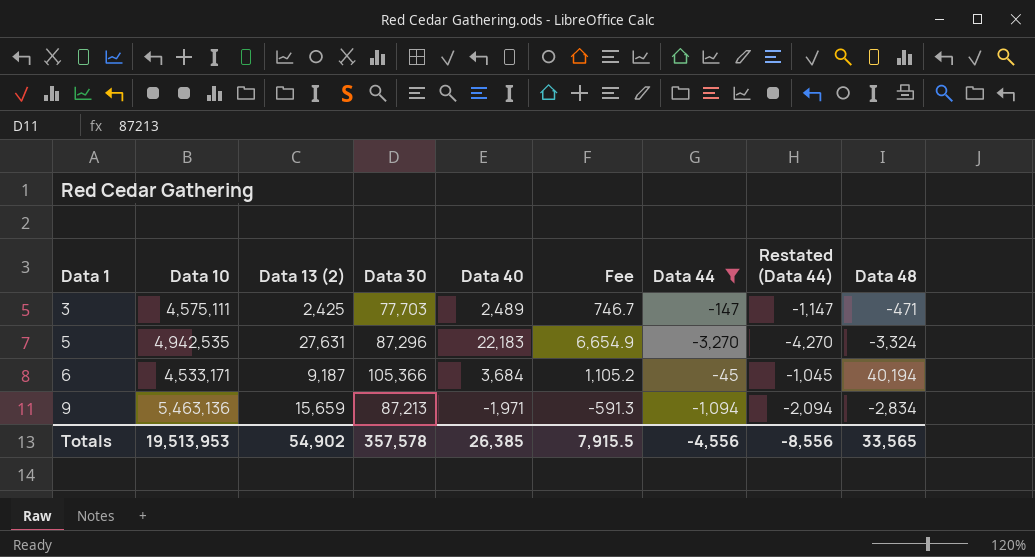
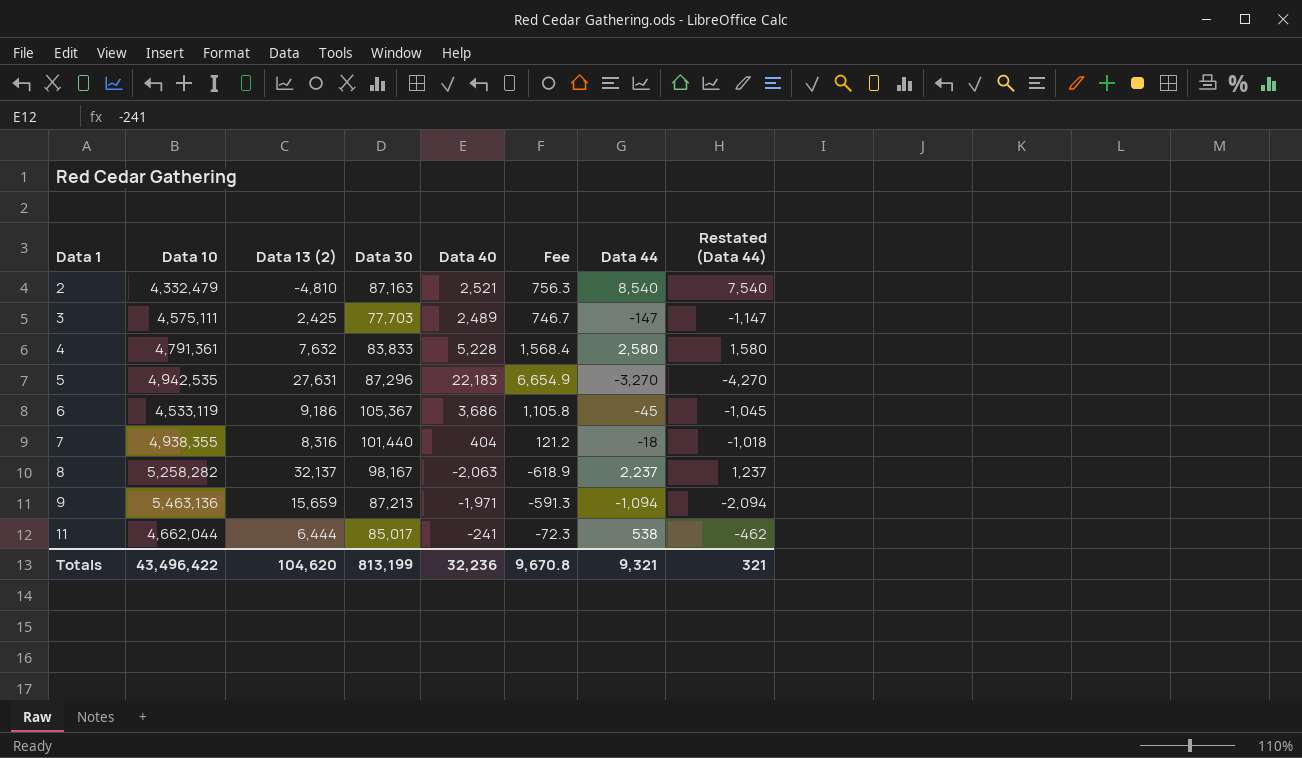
filter: Data 44 <= -45 -> none
column Data 48 | position: 9 -> none
6 | Data 10: 4,533,171 -> 4,533,119
6 | Data 13 (2): 9,187 -> 9,186
6 | Data 30: 105,366 -> 105,367
6 | Data 40: 3,684 -> 3,686
6 | Fee: 1,105.2 -> 1,105.8
Totals | Data 10: 19,513,953 -> 43,496,422
Totals | Data 13 (2): 54,902 -> 104,620
Totals | Data 30: 357,578 -> 813,199
Totals | Data 40: 26,385 -> 32,236
Totals | Fee: 7,915.5 -> 9,670.8
Totals | Data 44: -4,556 -> 9,321
Totals | Restated (Data 44): -8,556 -> 321

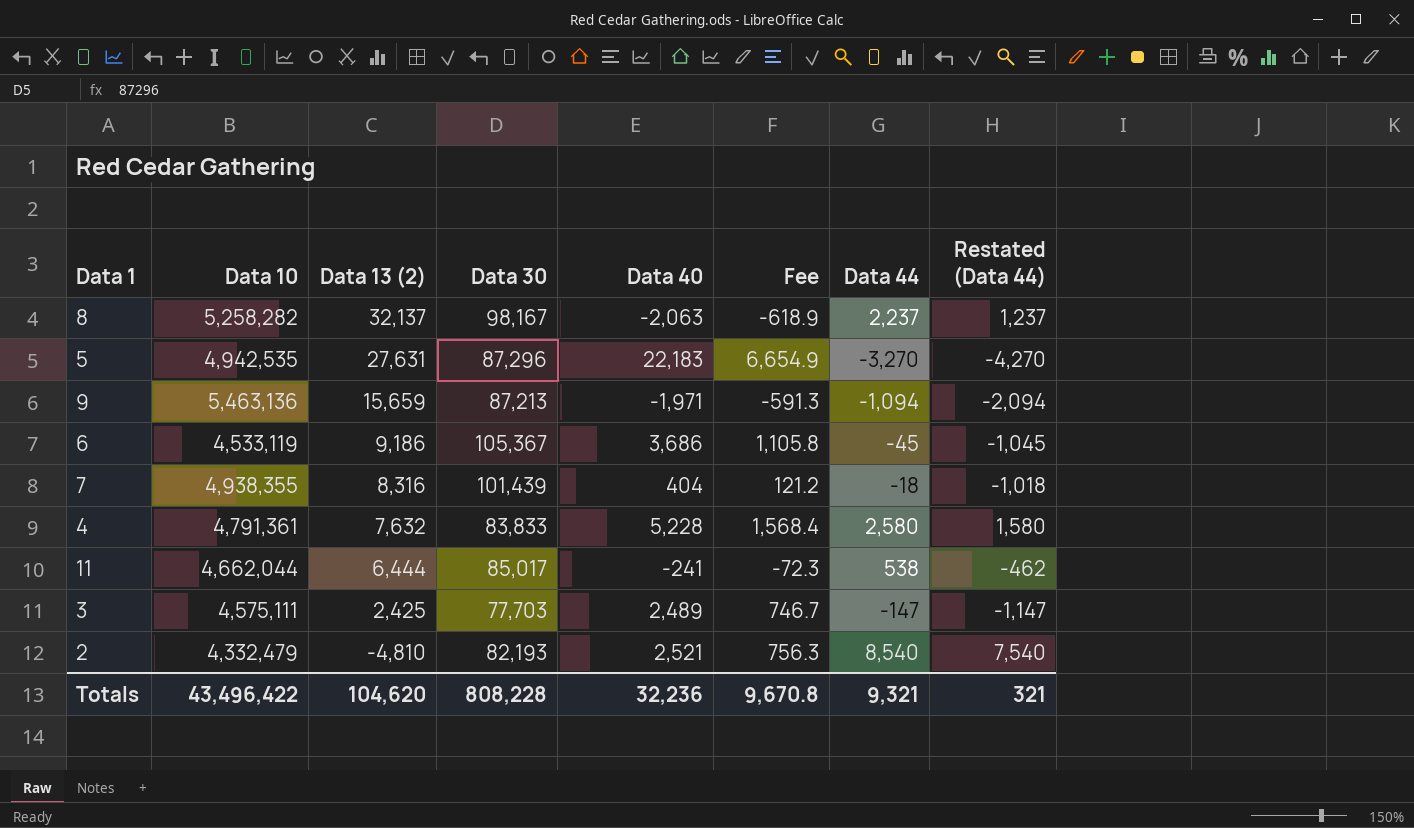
row order: Data 1 ascending -> Data 13 (2) descending
7 | Data 30: 101,440 -> 101,439
2 | Data 30: 87,163 -> 82,193
Totals | Data 30: 813,199 -> 808,228

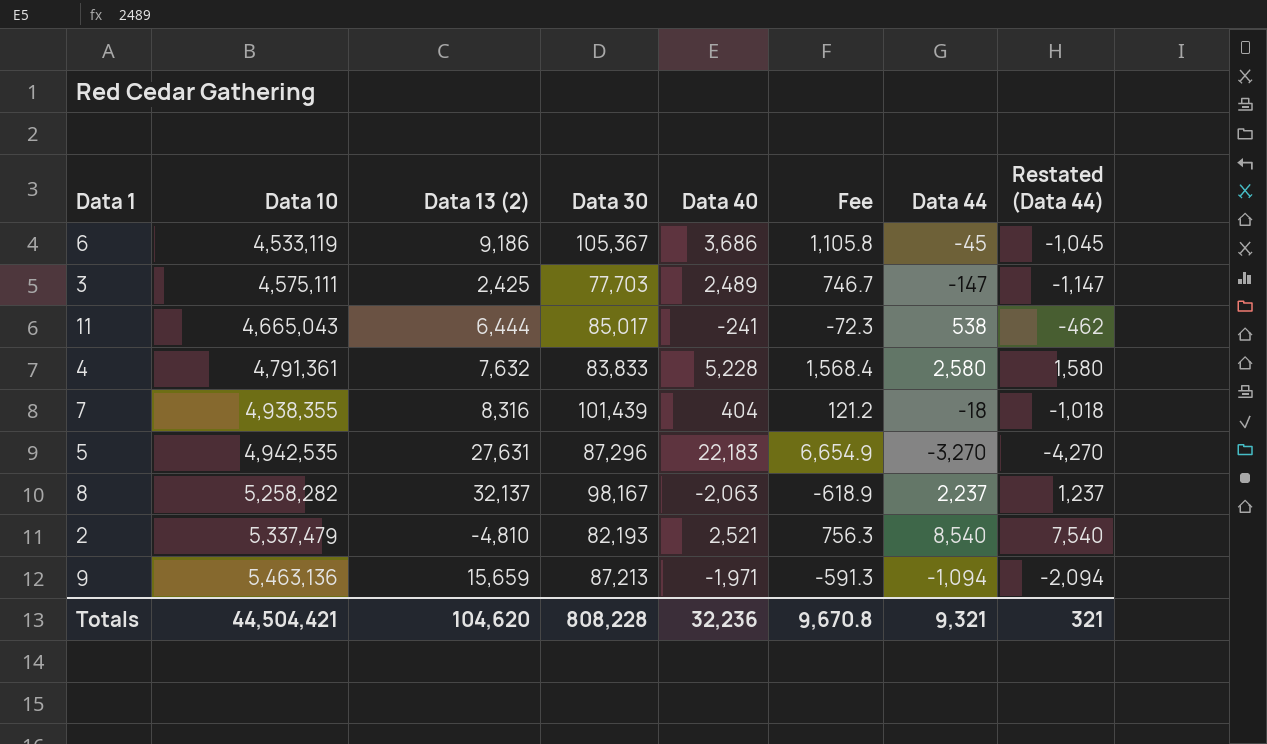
row order: Data 13 (2) descending -> Data 10 ascending
11 | Data 10: 4,662,044 -> 4,665,043
2 | Data 10: 4,332,479 -> 5,337,479
Totals | Data 10: 43,496,422 -> 44,504,421

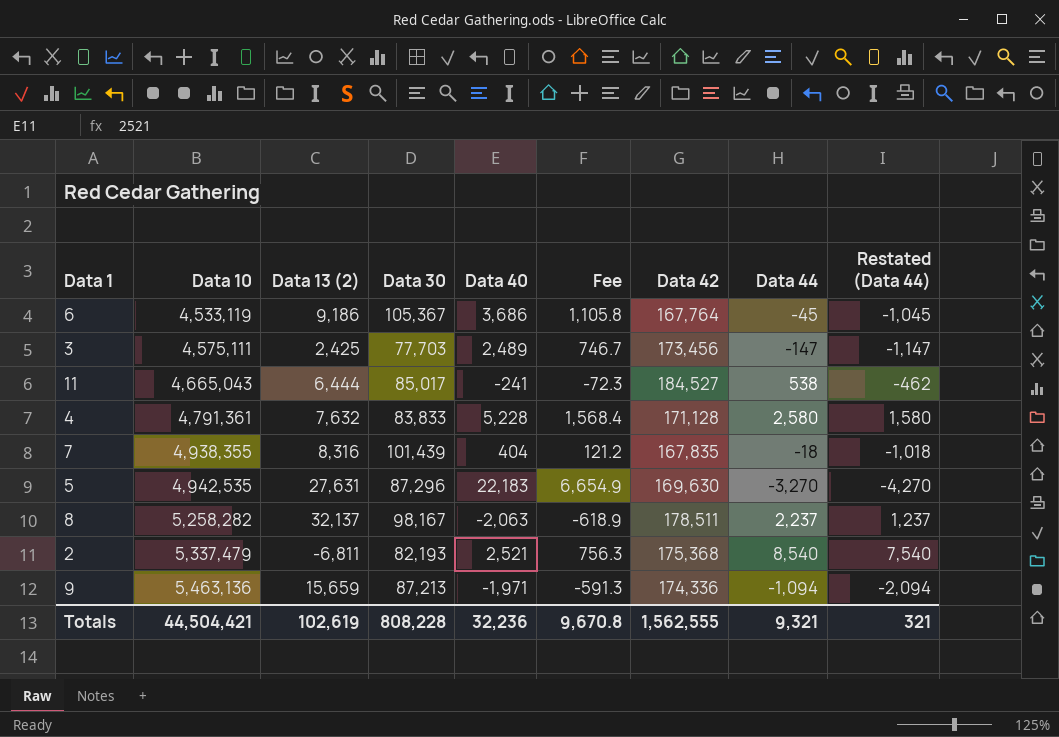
column Data 42 | position: none -> 7
2 | Data 13 (2): -4,810 -> -6,811
Totals | Data 13 (2): 104,620 -> 102,619

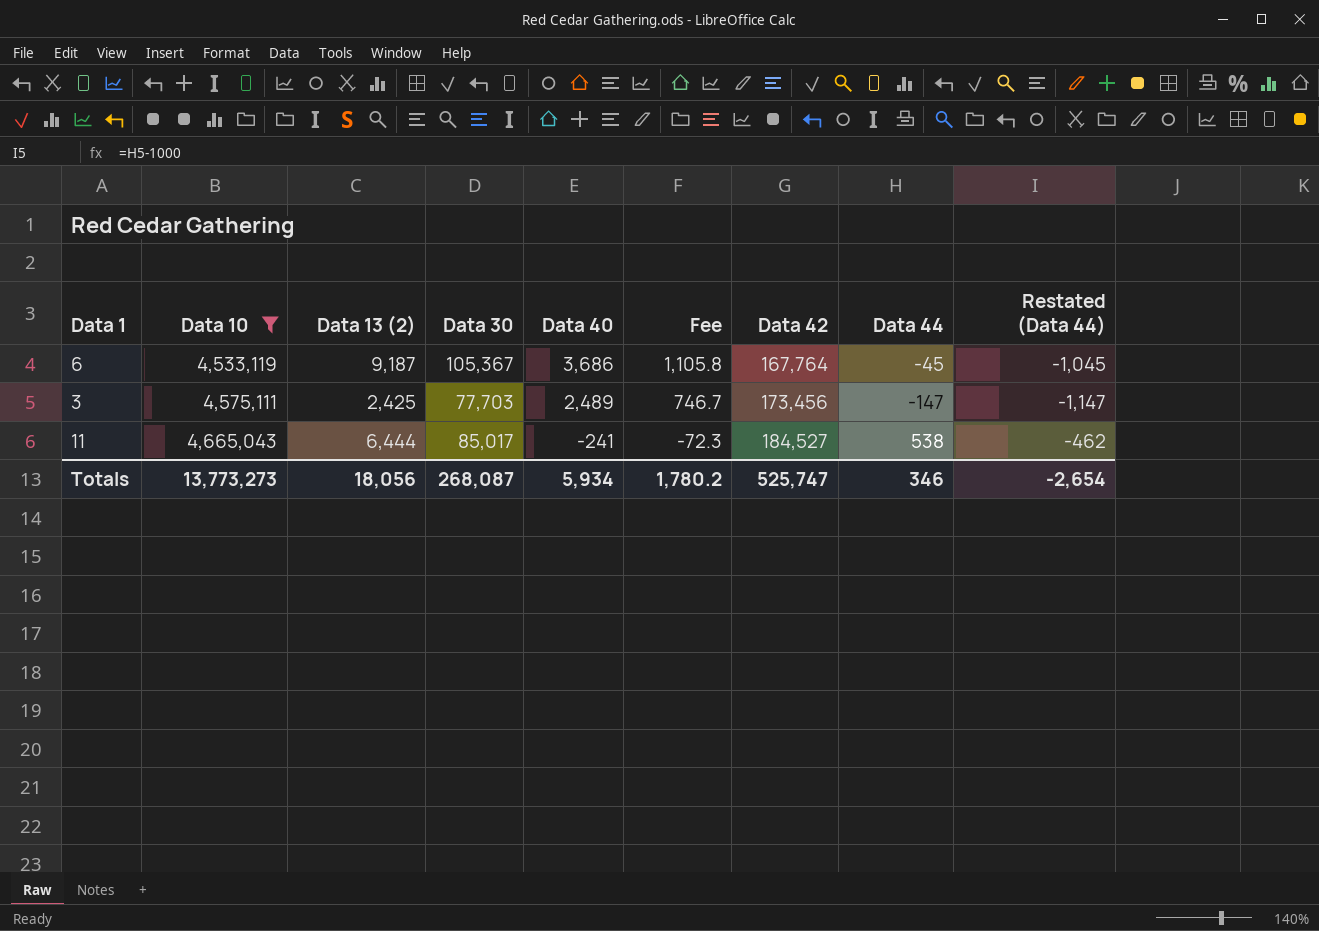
filter: none -> Data 10 <= 4,665,043
6 | Data 13 (2): 9,186 -> 9,187
Totals | Data 10: 44,504,421 -> 13,773,273
Totals | Data 13 (2): 102,619 -> 18,056
Totals | Data 30: 808,228 -> 268,087
Totals | Data 40: 32,236 -> 5,934
Totals | Fee: 9,670.8 -> 1,780.2
Totals | Data 42: 1,562,555 -> 525,747
Totals | Data 44: 9,321 -> 346
Totals | Restated (Data 44): 321 -> -2,654

